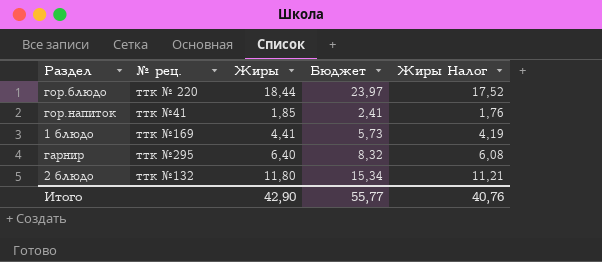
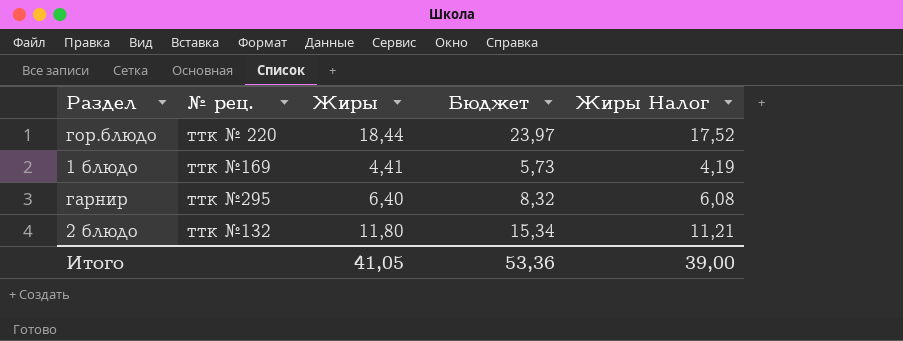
row гор.напиток: ттк №41 | 1,85 | 2,41 | 1,76 -> none
Итого | Жиры: 42,90 -> 41,05
Итого | Бюджет: 55,77 -> 53,36
Итого | Жиры Налог: 40,76 -> 39,00

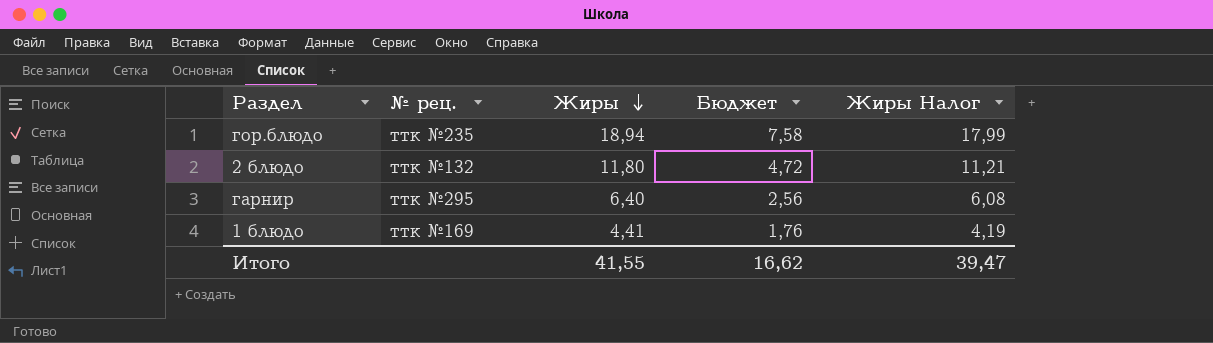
row order: none -> Жиры descending
column Бюджет | formula: [Жиры] * 1,3 -> [Жиры] * 0,4
гор.блюдо | № рец.: ттк № 220 -> ттк №235
гор.блюдо | Жиры: 18,44 -> 18,94
гор.блюдо | Жиры Налог: 17,52 -> 17,99
Итого | Жиры: 41,05 -> 41,55
Итого | Бюджет: 53,36 -> 16,62
Итого | Жиры Налог: 39,00 -> 39,47

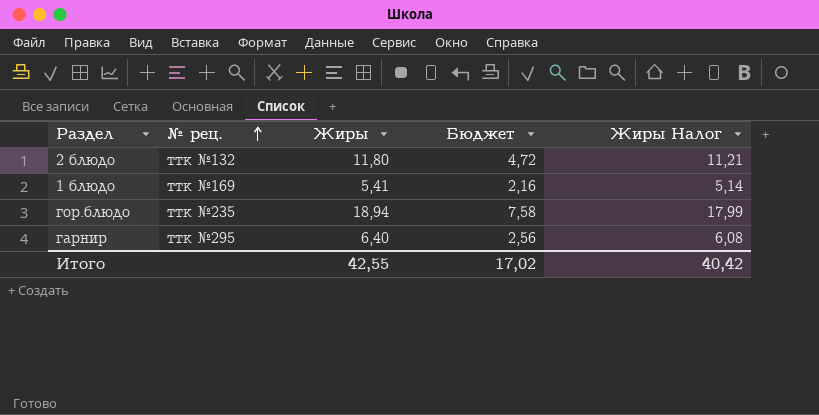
row order: Жиры descending -> № рец. ascending
1 блюдо | Жиры: 4,41 -> 5,41
1 блюдо | Бюджет: 1,76 -> 2,16
1 блюдо | Жиры Налог: 4,19 -> 5,14
Итого | Жиры: 41,55 -> 42,55
Итого | Бюджет: 16,62 -> 17,02
Итого | Жиры Налог: 39,47 -> 40,42

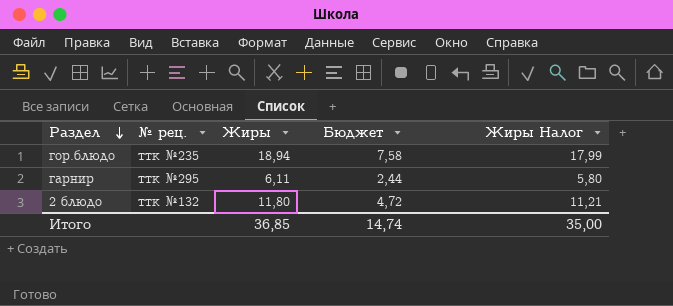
row order: № рец. ascending -> Раздел descending
row 1 блюдо: ттк №169 | 5,41 | 2,16 | 5,14 -> none
гарнир | Жиры: 6,40 -> 6,11
гарнир | Бюджет: 2,56 -> 2,44
гарнир | Жиры Налог: 6,08 -> 5,80
Итого | Жиры: 42,55 -> 36,85
Итого | Бюджет: 17,02 -> 14,74
Итого | Жиры Налог: 40,42 -> 35,00

